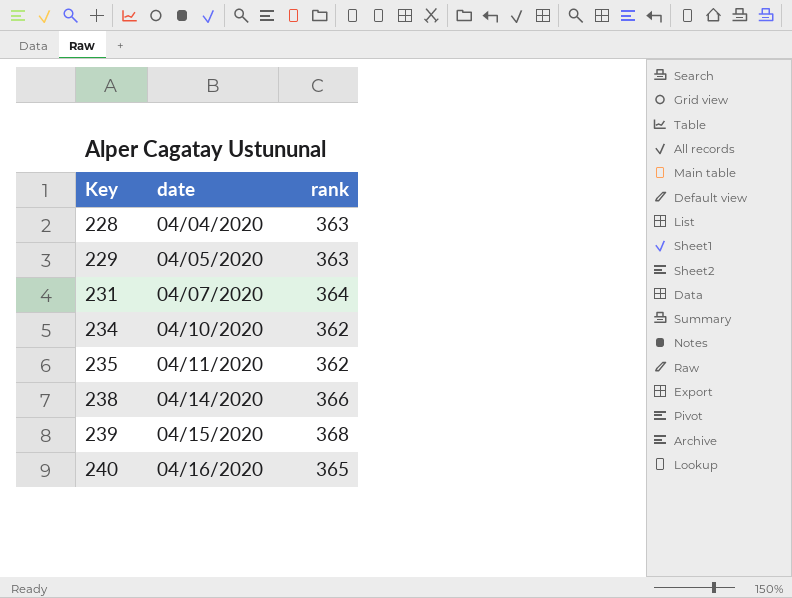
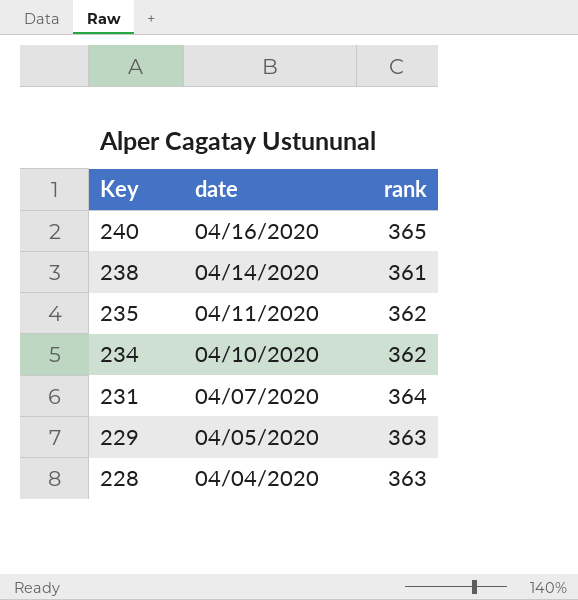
row order: Key ascending -> Key descending
row 239: 04/15/2020 | 368 -> none
238 | rank: 366 -> 361

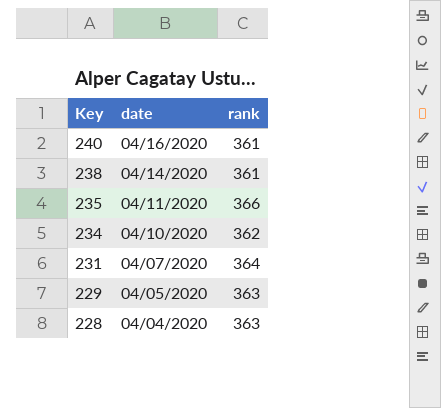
240 | rank: 365 -> 361
235 | rank: 362 -> 366

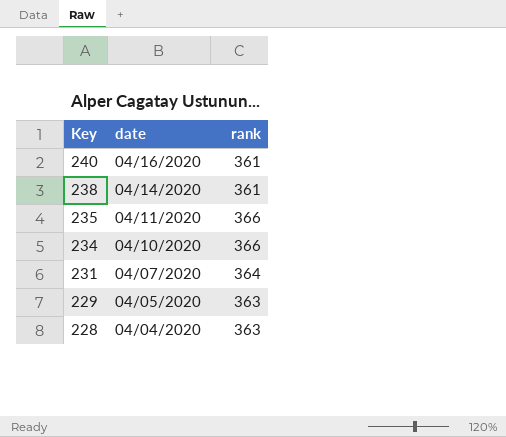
234 | rank: 362 -> 366

